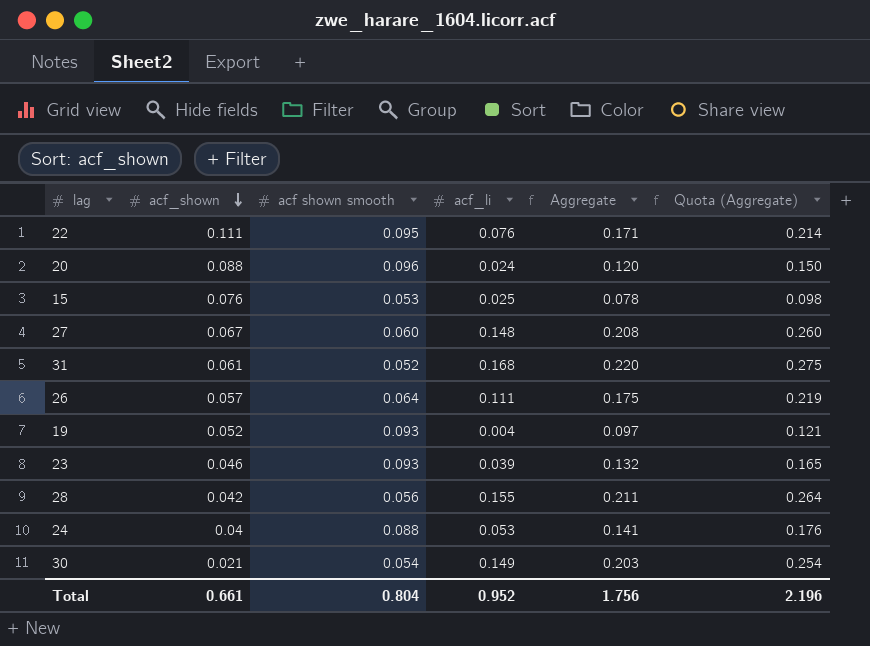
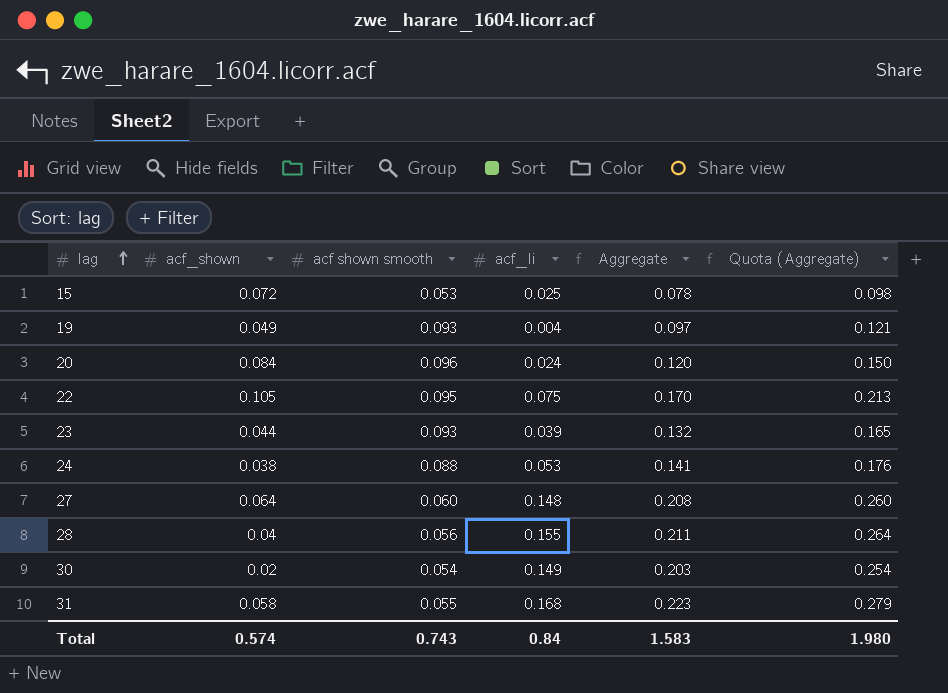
row order: acf_shown descending -> lag ascending
row 26: 0.057 | 0.064 | 0.111 | 0.175 | 0.219 -> none
15 | acf_shown: 0.076 -> 0.072
19 | acf_shown: 0.052 -> 0.049
20 | acf_shown: 0.088 -> 0.084
22 | acf_shown: 0.111 -> 0.105
22 | acf_li: 0.076 -> 0.075
22 | Aggregate: 0.171 -> 0.170
22 | Quota (Aggregate): 0.214 -> 0.213
23 | acf_shown: 0.046 -> 0.044
24 | acf_shown: 0.04 -> 0.038
27 | acf_shown: 0.067 -> 0.064
28 | acf_shown: 0.042 -> 0.04
30 | acf_shown: 0.021 -> 0.02
31 | acf_shown: 0.061 -> 0.058
31 | acf shown smooth: 0.052 -> 0.055
31 | Aggregate: 0.220 -> 0.223
31 | Quota (Aggregate): 0.275 -> 0.279
Total | acf_shown: 0.661 -> 0.574
Total | acf shown smooth: 0.804 -> 0.743
Total | acf_li: 0.952 -> 0.84
Total | Aggregate: 1.756 -> 1.583
Total | Quota (Aggregate): 2.196 -> 1.980

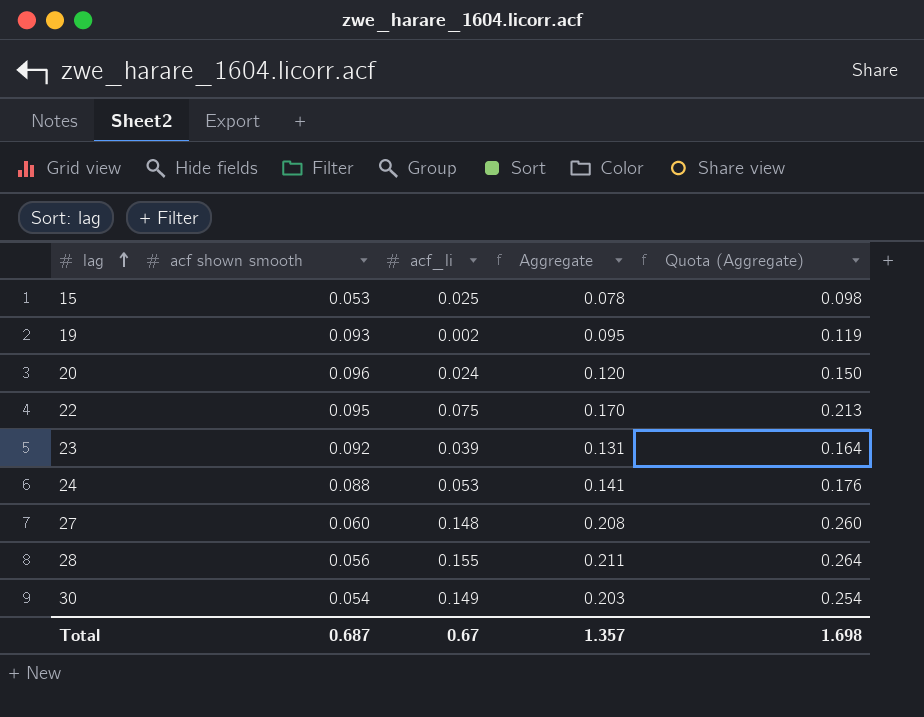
column acf_shown | position: 2 -> none
row 31: 0.058 | 0.055 | 0.168 | 0.223 | 0.279 -> none
19 | acf_li: 0.004 -> 0.002
19 | Aggregate: 0.097 -> 0.095
19 | Quota (Aggregate): 0.121 -> 0.119
23 | acf shown smooth: 0.093 -> 0.092
23 | Aggregate: 0.132 -> 0.131
23 | Quota (Aggregate): 0.165 -> 0.164
Total | acf shown smooth: 0.743 -> 0.687
Total | acf_li: 0.84 -> 0.67
Total | Aggregate: 1.583 -> 1.357
Total | Quota (Aggregate): 1.980 -> 1.698

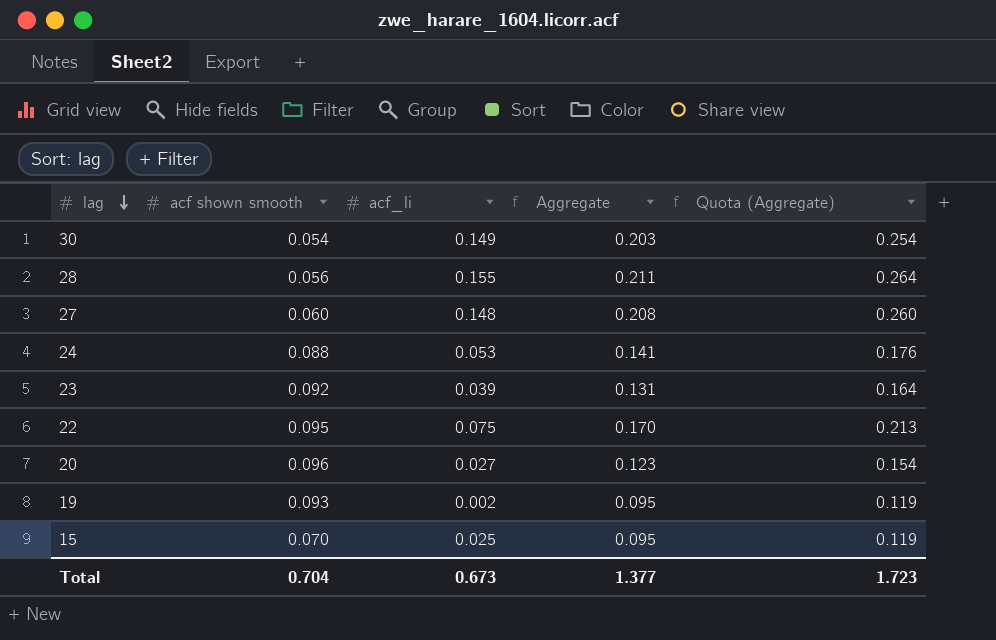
row order: lag ascending -> lag descending
20 | acf_li: 0.024 -> 0.027
20 | Aggregate: 0.120 -> 0.123
20 | Quota (Aggregate): 0.150 -> 0.154
15 | acf shown smooth: 0.053 -> 0.070
15 | Aggregate: 0.078 -> 0.095
15 | Quota (Aggregate): 0.098 -> 0.119
Total | acf shown smooth: 0.687 -> 0.704
Total | acf_li: 0.67 -> 0.673
Total | Aggregate: 1.357 -> 1.377
Total | Quota (Aggregate): 1.698 -> 1.723

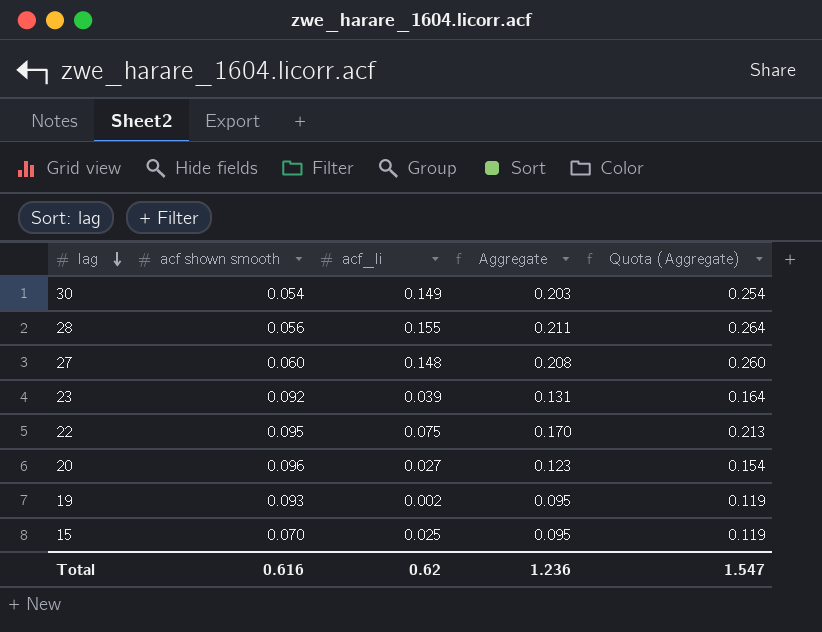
row 24: 0.088 | 0.053 | 0.141 | 0.176 -> none
Total | acf shown smooth: 0.704 -> 0.616
Total | acf_li: 0.673 -> 0.62
Total | Aggregate: 1.377 -> 1.236
Total | Quota (Aggregate): 1.723 -> 1.547

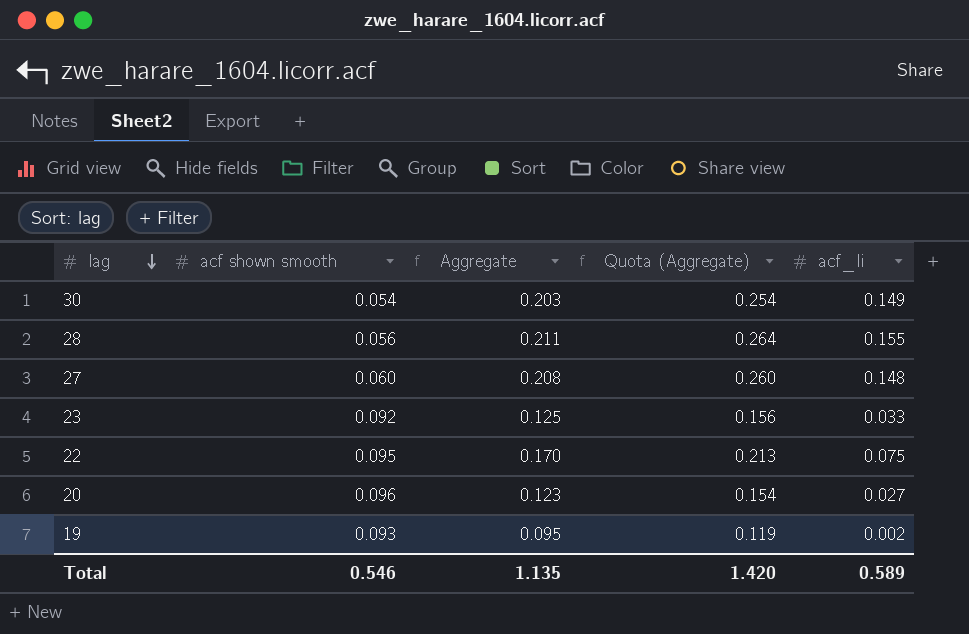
column acf_li | position: 3 -> 5
row 15: 0.070 | 0.025 | 0.095 | 0.119 -> none
23 | Aggregate: 0.131 -> 0.125
23 | Quota (Aggregate): 0.164 -> 0.156
23 | acf_li: 0.039 -> 0.033
Total | acf shown smooth: 0.616 -> 0.546
Total | Aggregate: 1.236 -> 1.135
Total | Quota (Aggregate): 1.547 -> 1.420
Total | acf_li: 0.62 -> 0.589

